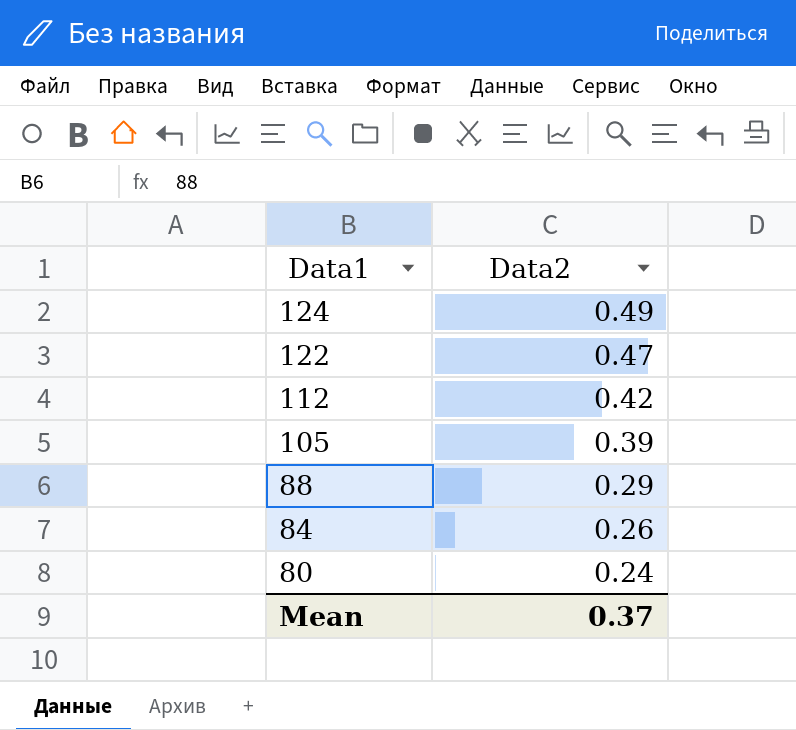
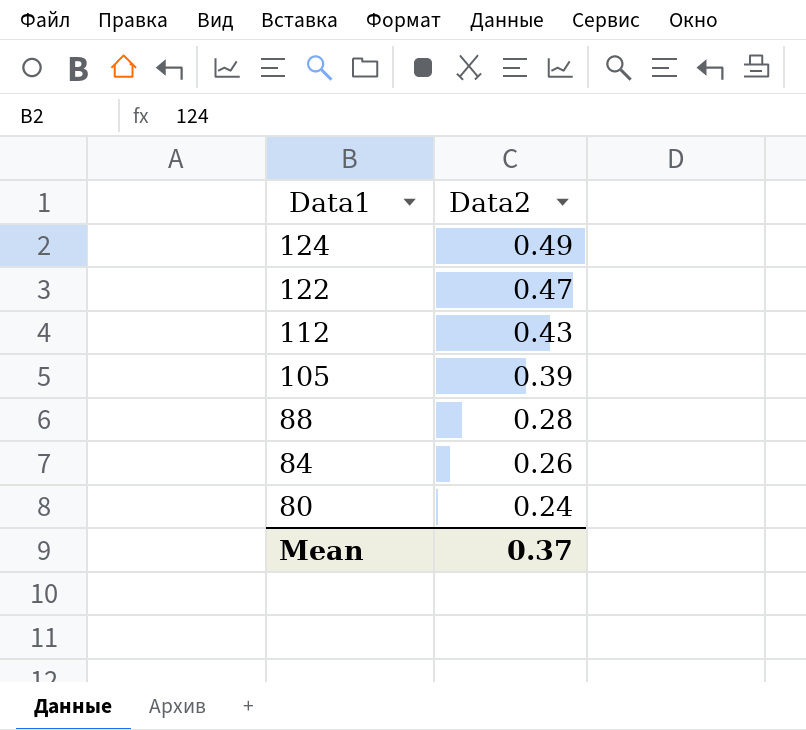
112 | Data2: 0.42 -> 0.43
88 | Data2: 0.29 -> 0.28

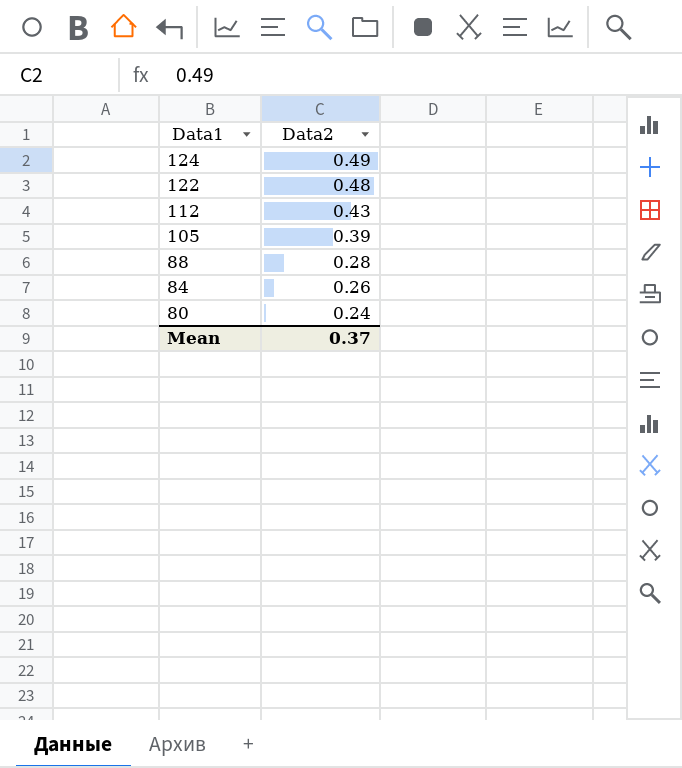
122 | Data2: 0.47 -> 0.48

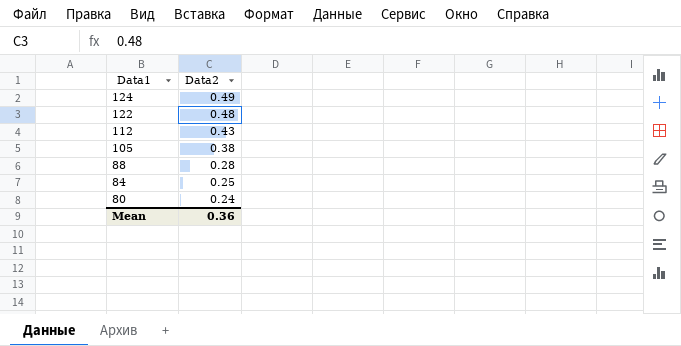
105 | Data2: 0.39 -> 0.38
84 | Data2: 0.26 -> 0.25
Mean | Data2: 0.37 -> 0.36

